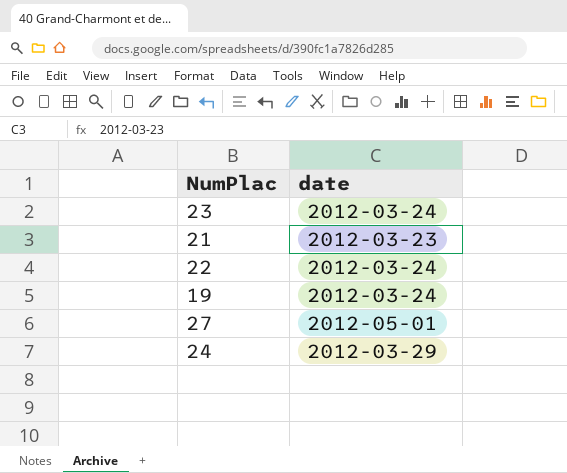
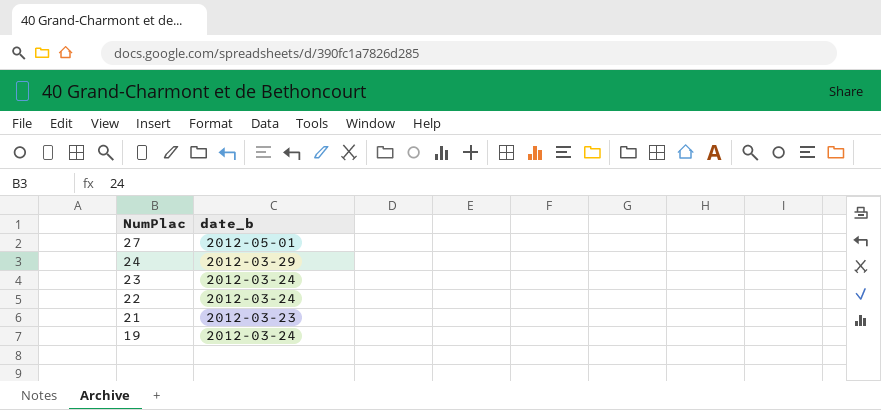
row order: none -> NumPlac descending
column name: date -> date_b

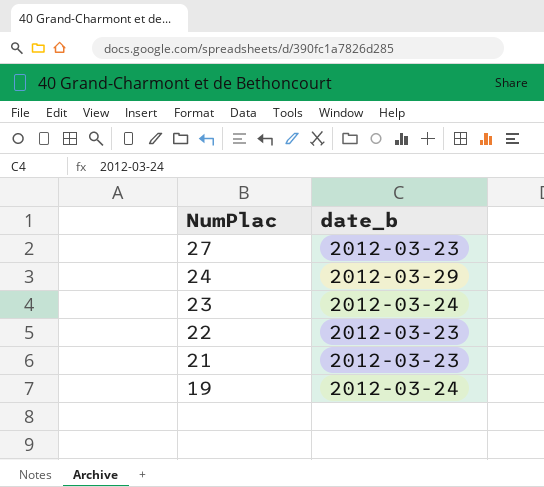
27 | date_b: 2012-05-01 -> 2012-03-23
22 | date_b: 2012-03-24 -> 2012-03-23

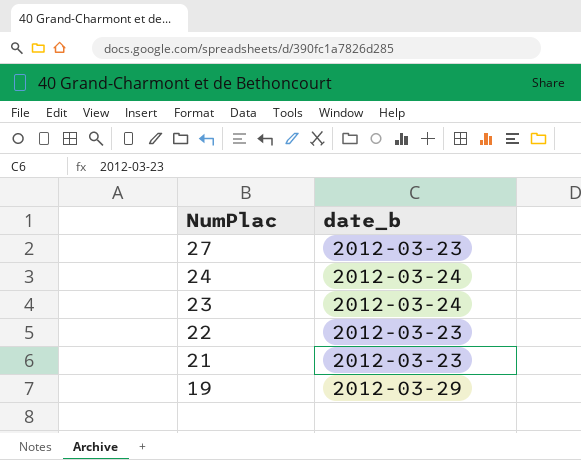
24 | date_b: 2012-03-29 -> 2012-03-24
19 | date_b: 2012-03-24 -> 2012-03-29

